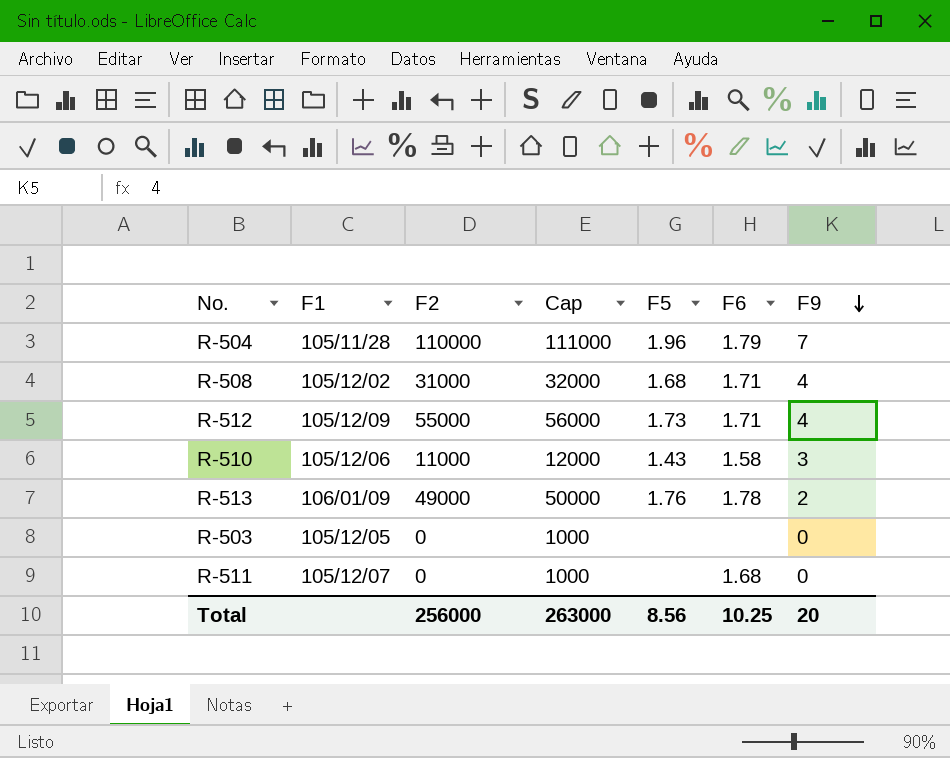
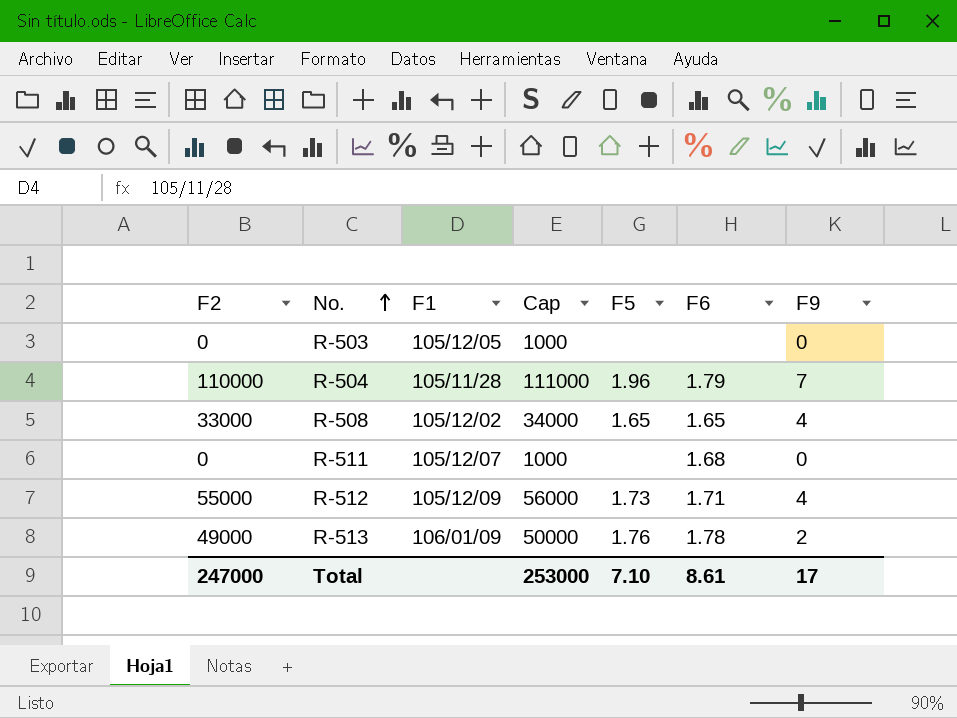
row order: F9 descending -> No. ascending
column F2 | position: 3 -> 1
row R-510: 105/12/06 | 11000 | 12000 | 1.43 | 1.58 | 3 -> none
R-508 | F2: 31000 -> 33000
R-508 | Cap: 32000 -> 34000
R-508 | F5: 1.68 -> 1.65
R-508 | F6: 1.71 -> 1.65
Total | F2: 256000 -> 247000
Total | Cap: 263000 -> 253000
Total | F5: 8.56 -> 7.10
Total | F6: 10.25 -> 8.61
Total | F9: 20 -> 17

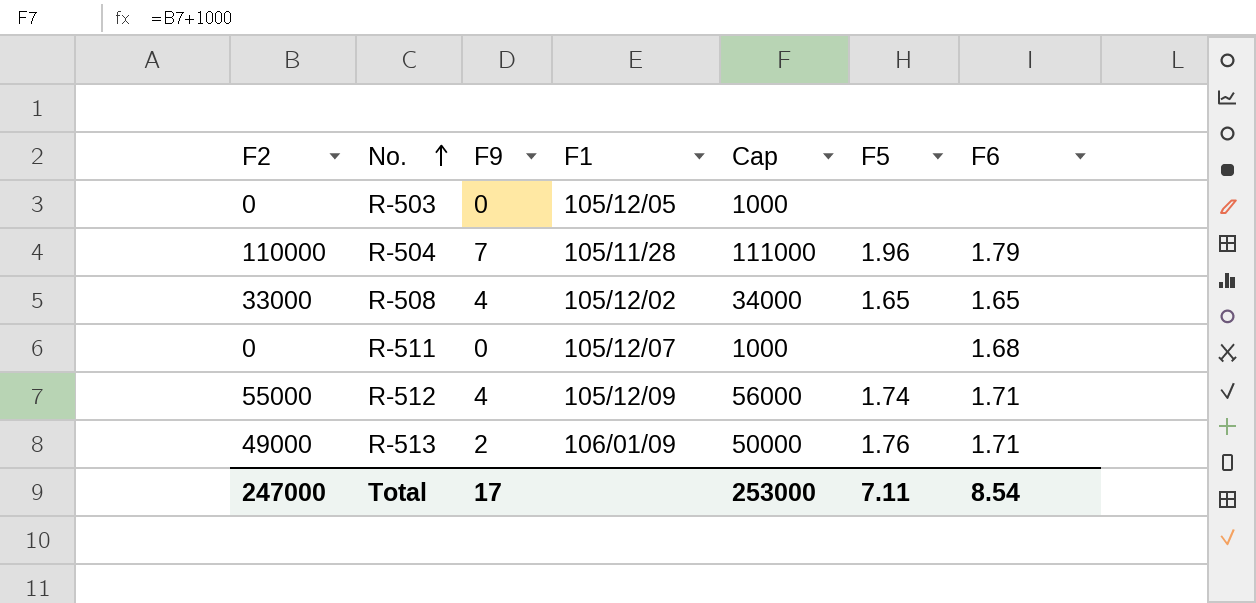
column F9 | position: 7 -> 3
R-512 | F5: 1.73 -> 1.74
R-513 | F6: 1.78 -> 1.71
Total | F5: 7.10 -> 7.11
Total | F6: 8.61 -> 8.54

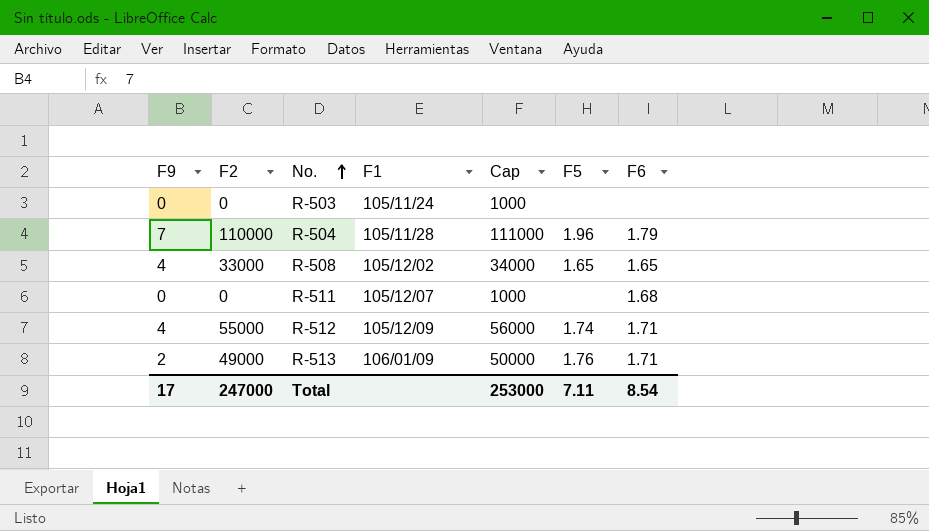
column F9 | position: 3 -> 1
R-503 | F1: 105/12/05 -> 105/11/24

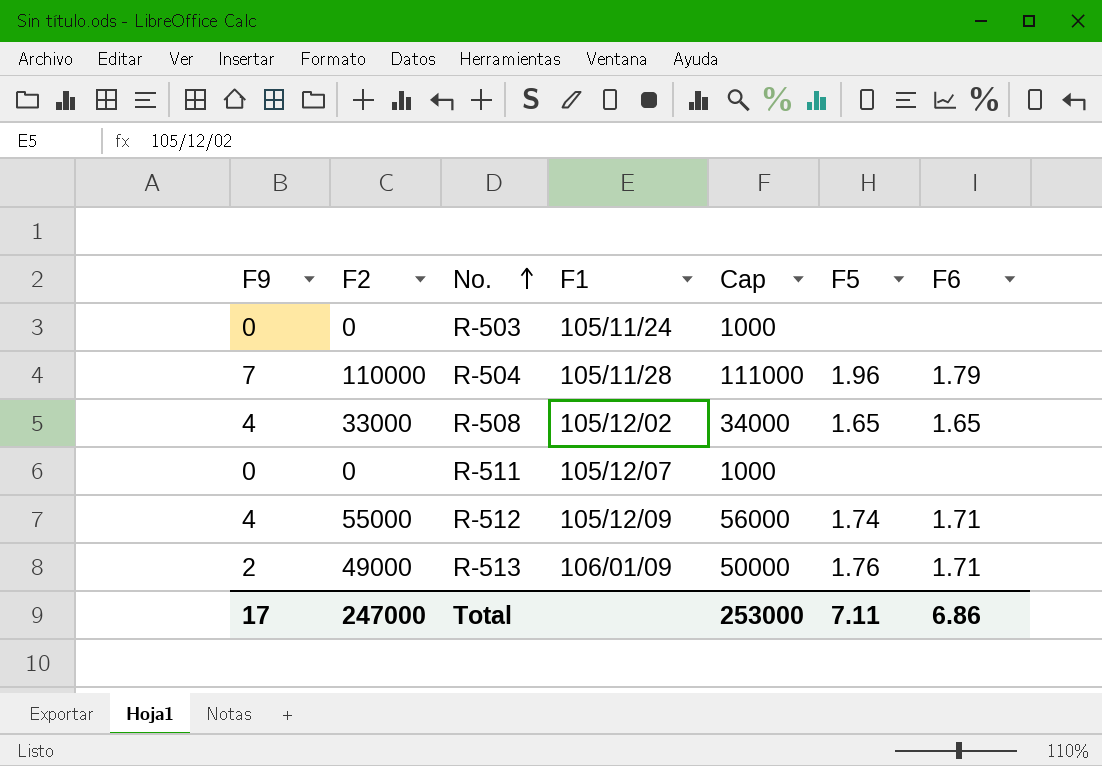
R-511 | F6: 1.68 -> none
Total | F6: 8.54 -> 6.86

